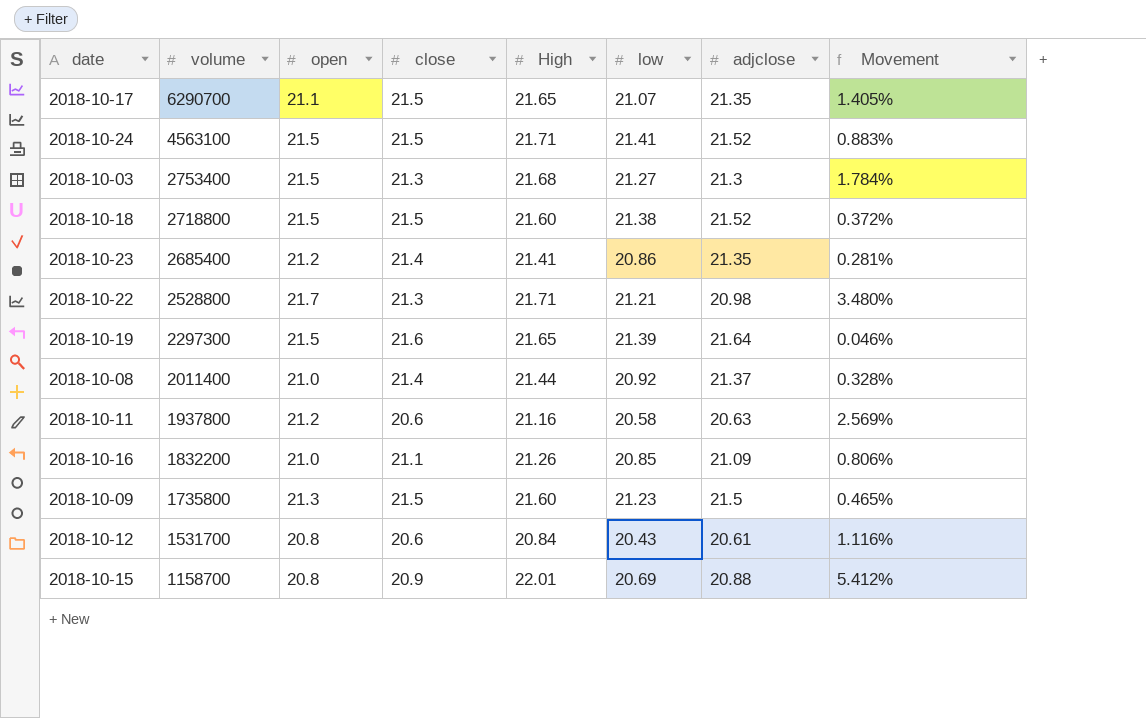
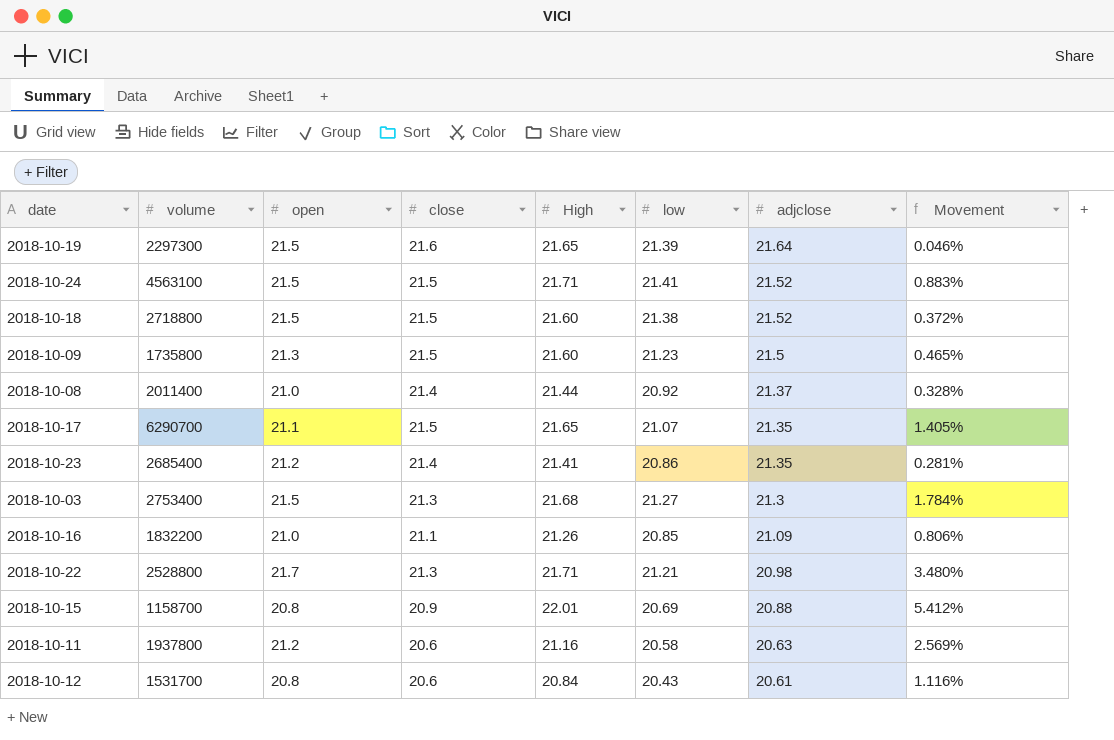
row order: volume descending -> adjclose descending

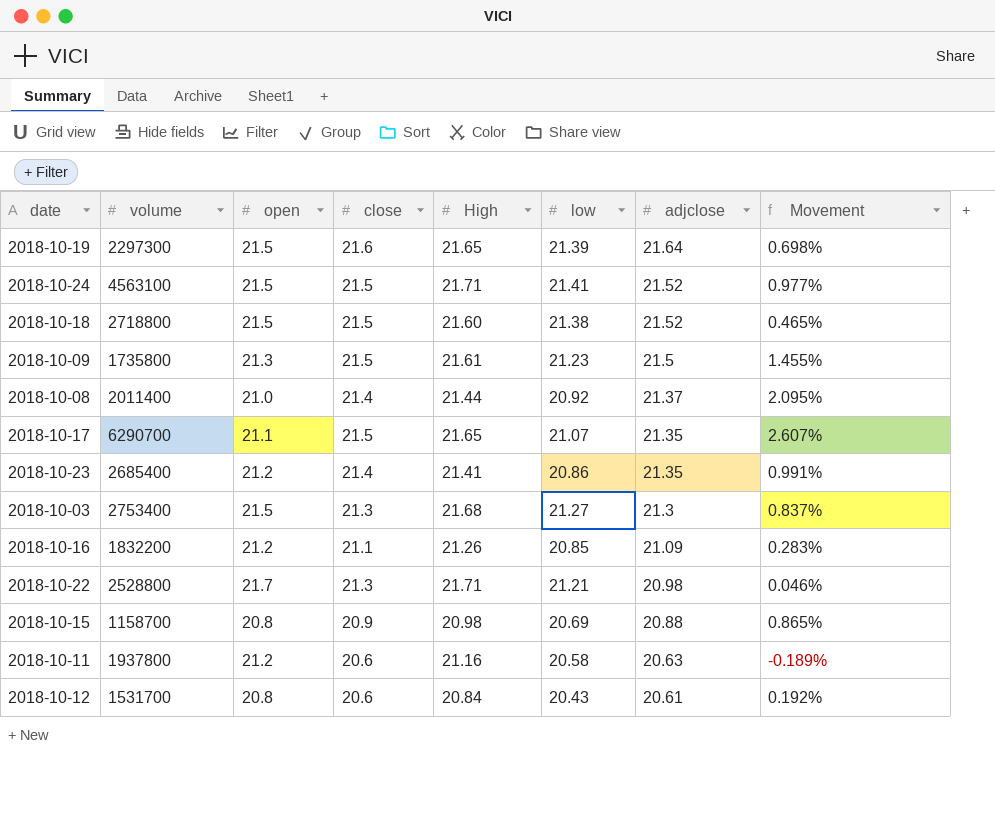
column Movement | formula: ([High] - [adjclose]) / [adjclose] -> ([High] - [open]) / [open]
2018-10-09 | High: 21.60 -> 21.61
2018-10-16 | open: 21.0 -> 21.2
2018-10-15 | High: 22.01 -> 20.98

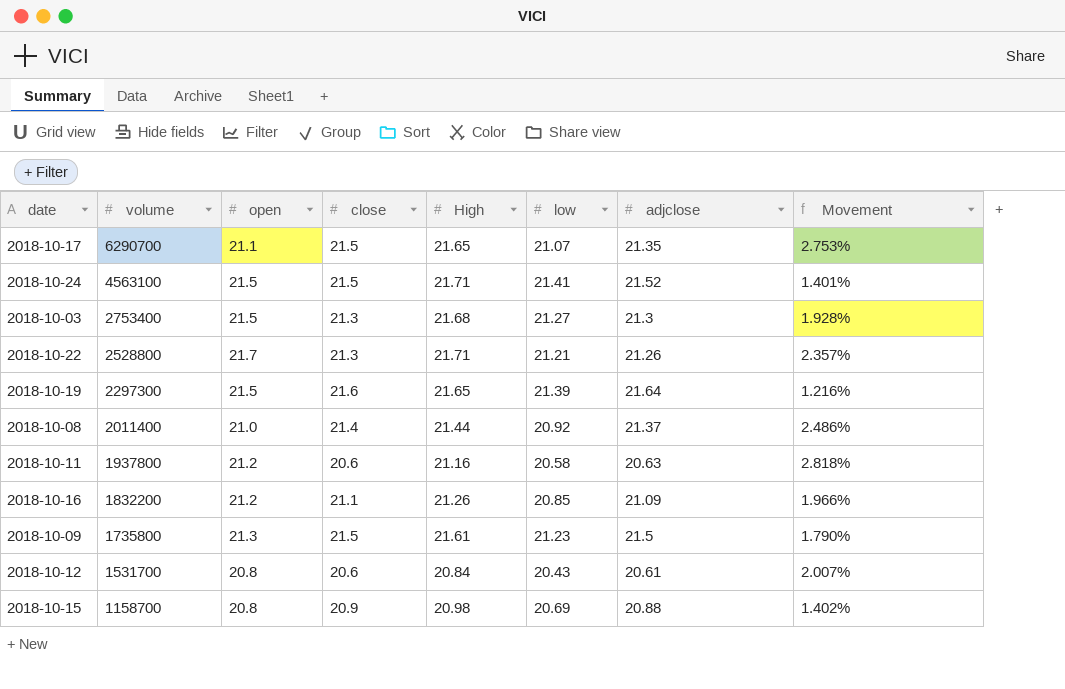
row order: adjclose descending -> volume descending
column Movement | formula: ([High] - [open]) / [open] -> ([High] - [low]) / [low]
row 2018-10-18: 2718800 | 21.5 | 21.5 | 21.60 | 21.38 | 21.52 | 0.465% -> none
row 2018-10-23: 2685400 | 21.2 | 21.4 | 21.41 | 20.86 | 21.35 | 0.991% -> none
2018-10-22 | adjclose: 20.98 -> 21.26

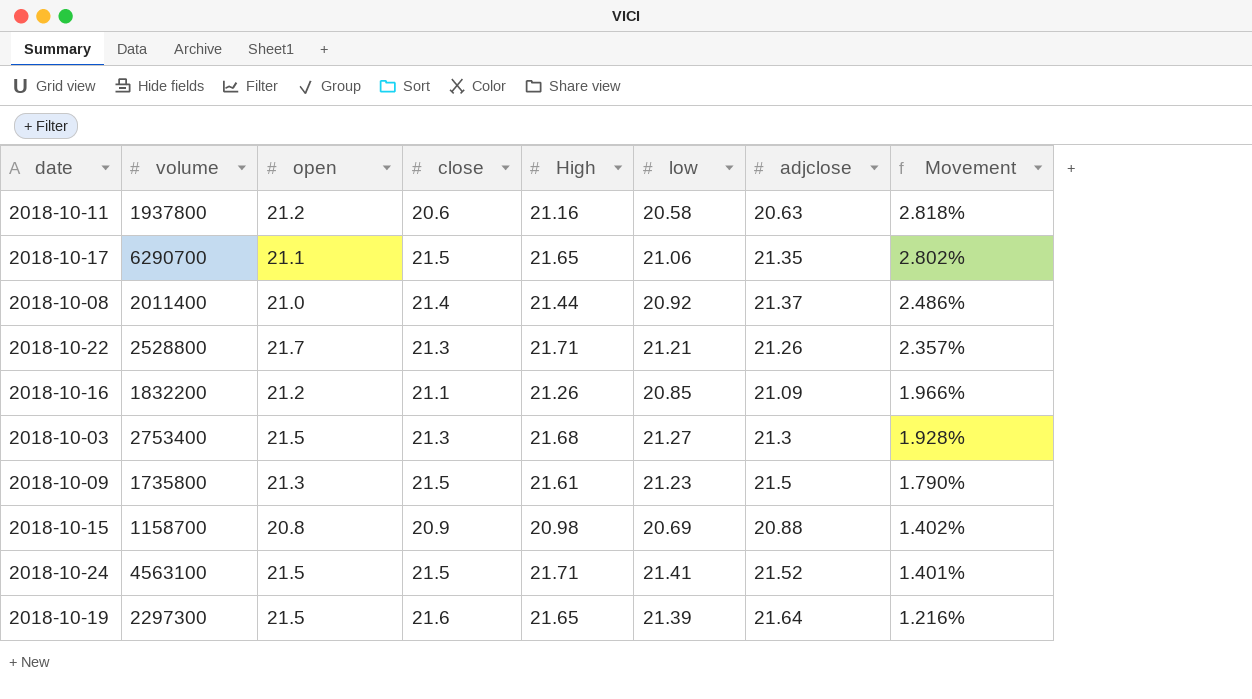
row order: volume descending -> Movement descending
row 2018-10-12: 1531700 | 20.8 | 20.6 | 20.84 | 20.43 | 20.61 | 2.007% -> none
2018-10-17 | low: 21.07 -> 21.06
2018-10-17 | Movement: 2.753% -> 2.802%

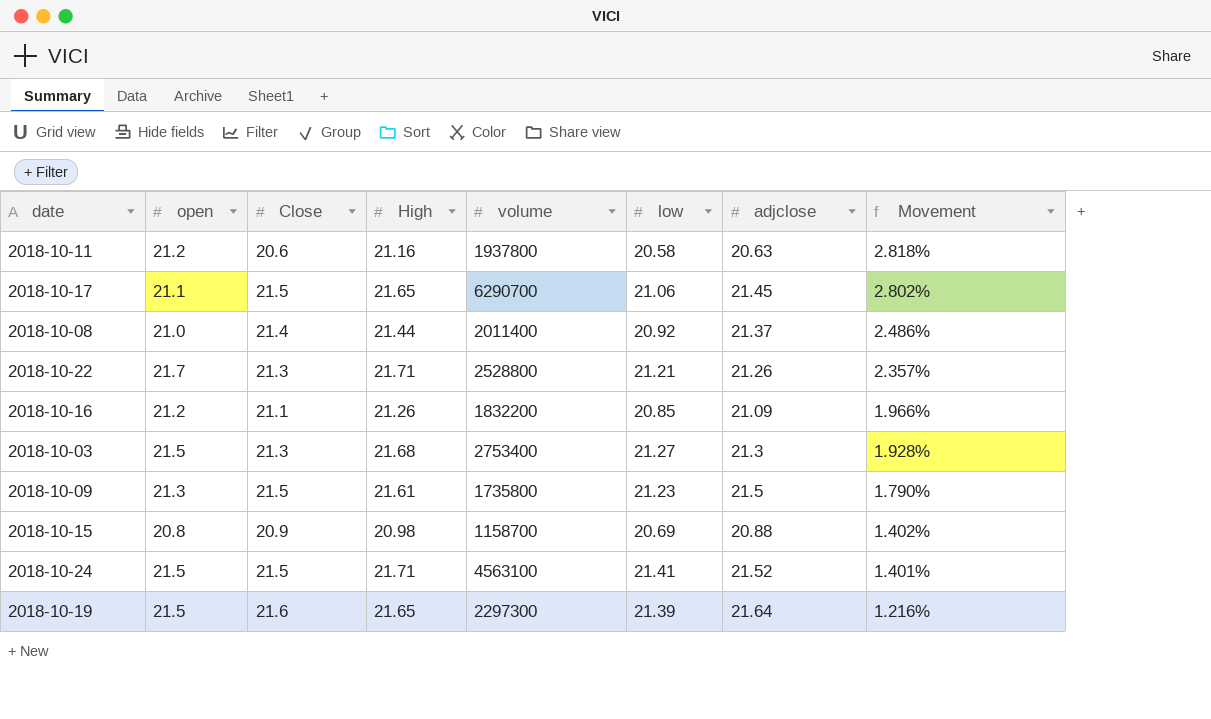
column name: close -> Close
column volume | position: 2 -> 5
2018-10-17 | adjclose: 21.35 -> 21.45

